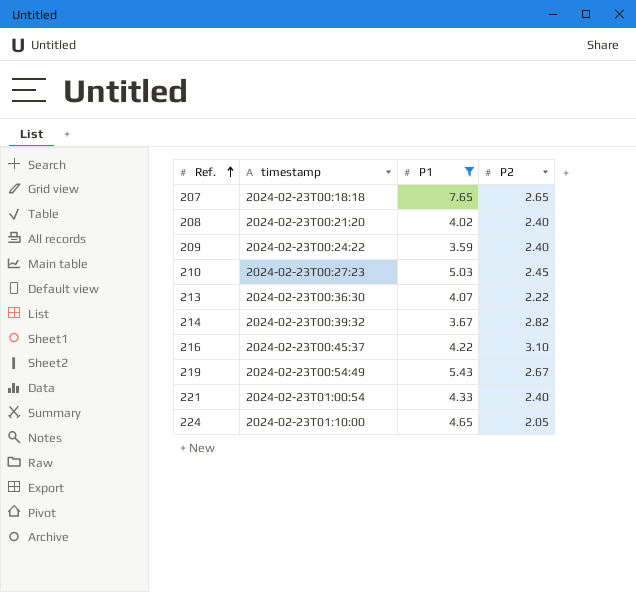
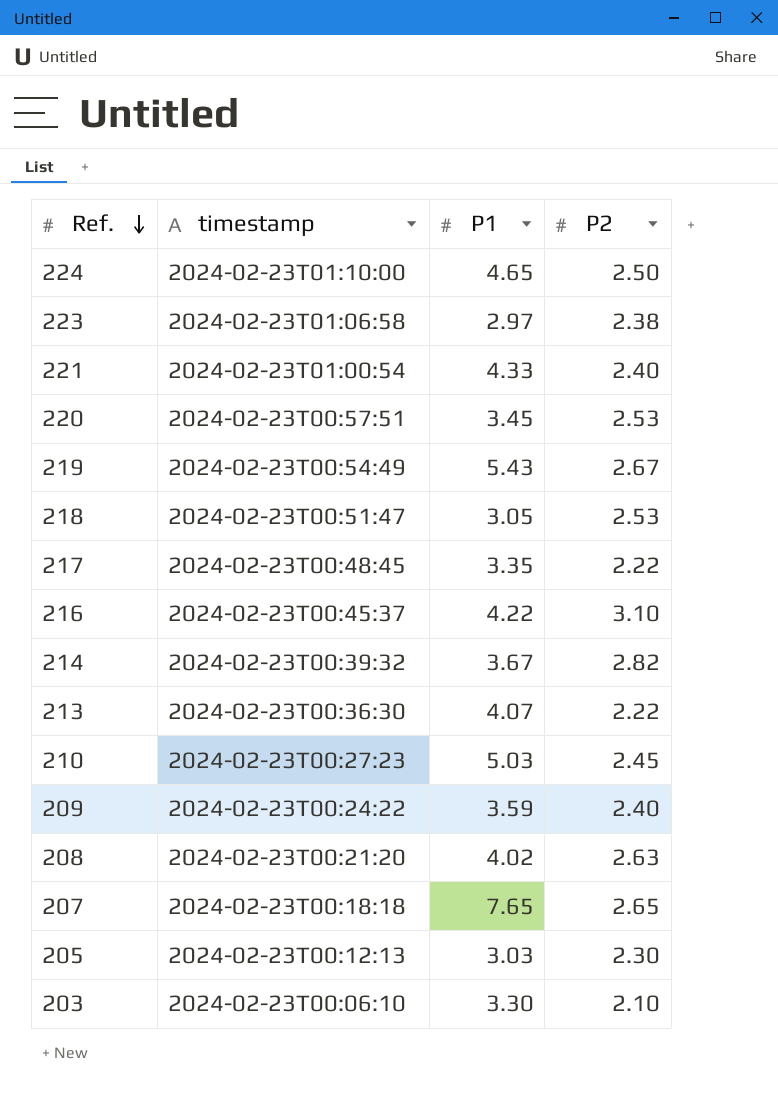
filter: P1 >= 3.59 -> none
row order: Ref. ascending -> Ref. descending
224 | P2: 2.05 -> 2.50
208 | P2: 2.40 -> 2.63

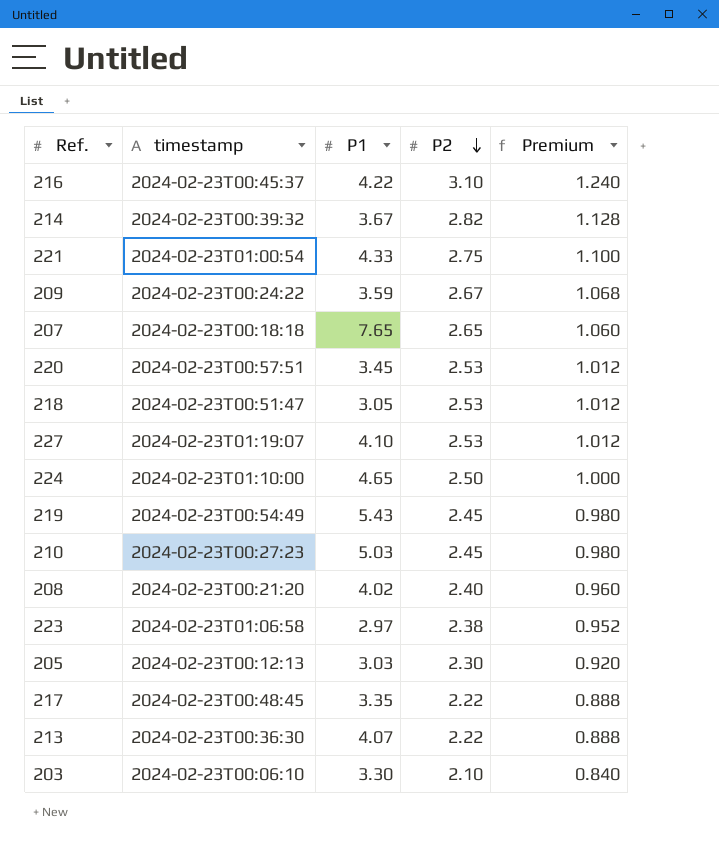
row order: Ref. descending -> P2 descending
column Premium | formula: none -> [P2] * 0.4
221 | P2: 2.40 -> 2.75
209 | P2: 2.40 -> 2.67
row 227: none -> 2024-02-23T01:19:07 | 4.10 | 2.53 | 1.012
219 | P2: 2.67 -> 2.45
208 | P2: 2.63 -> 2.40

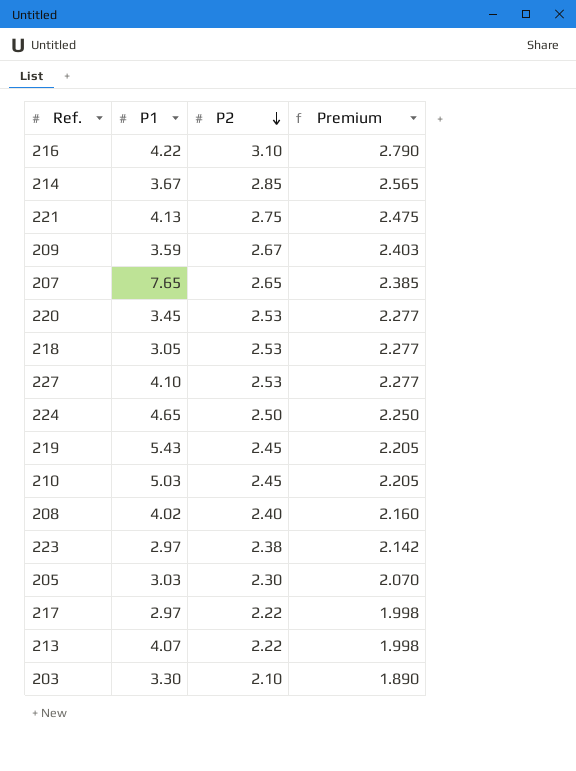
column timestamp | position: 2 -> none
column Premium | formula: [P2] * 0.4 -> [P2] * 0.9
214 | P2: 2.82 -> 2.85
221 | P1: 4.33 -> 4.13
217 | P1: 3.35 -> 2.97

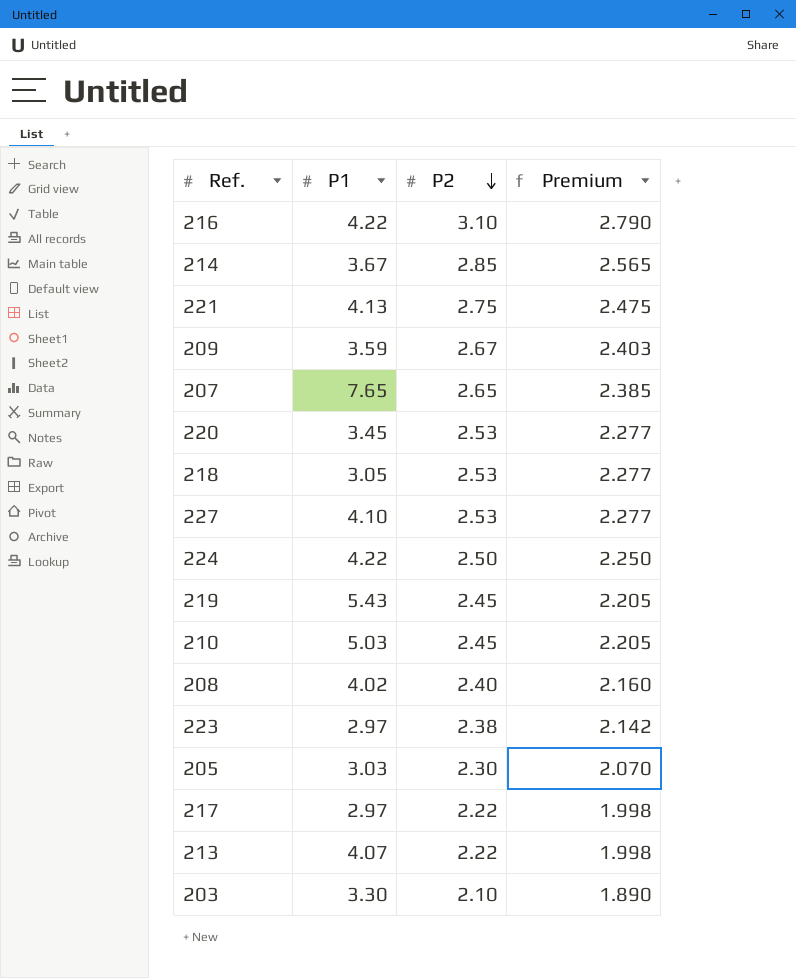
224 | P1: 4.65 -> 4.22

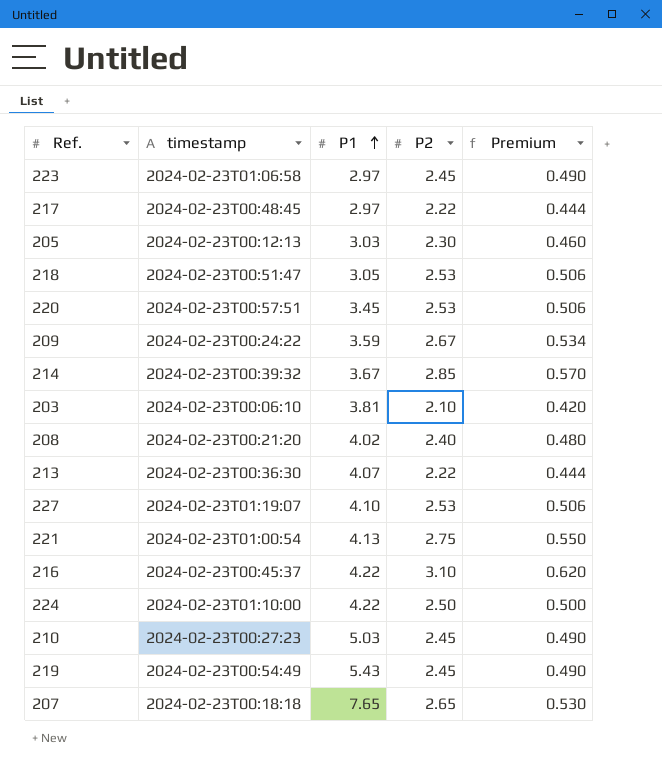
row order: P2 descending -> P1 ascending
column timestamp | position: none -> 2
column Premium | formula: [P2] * 0.9 -> [P2] * 0.2
223 | P2: 2.38 -> 2.45
203 | P1: 3.30 -> 3.81

